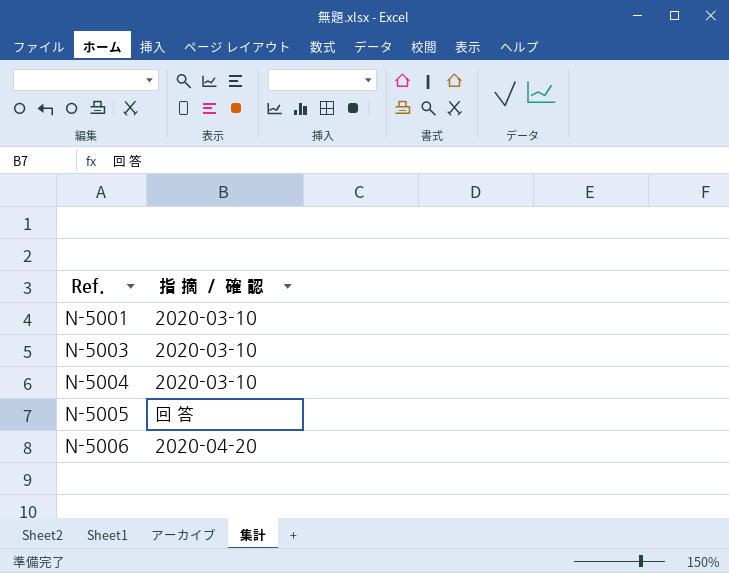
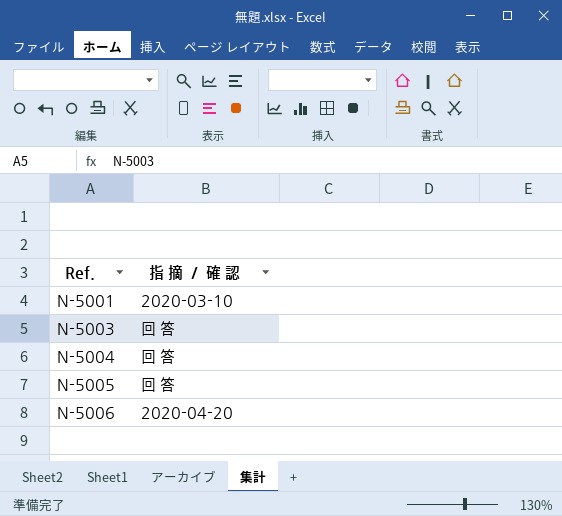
N-5003 | 指 摘 ／ 確 認: 2020-03-10 -> 回 答
N-5004 | 指 摘 ／ 確 認: 2020-03-10 -> 回 答

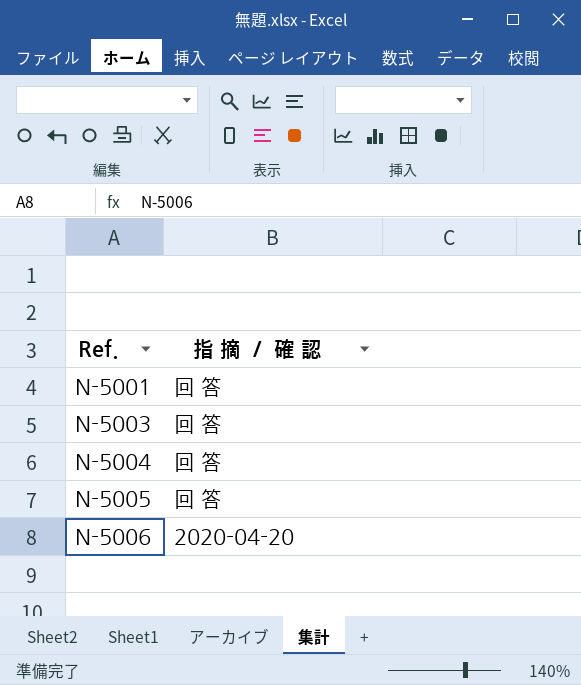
N-5001 | 指 摘 ／ 確 認: 2020-03-10 -> 回 答

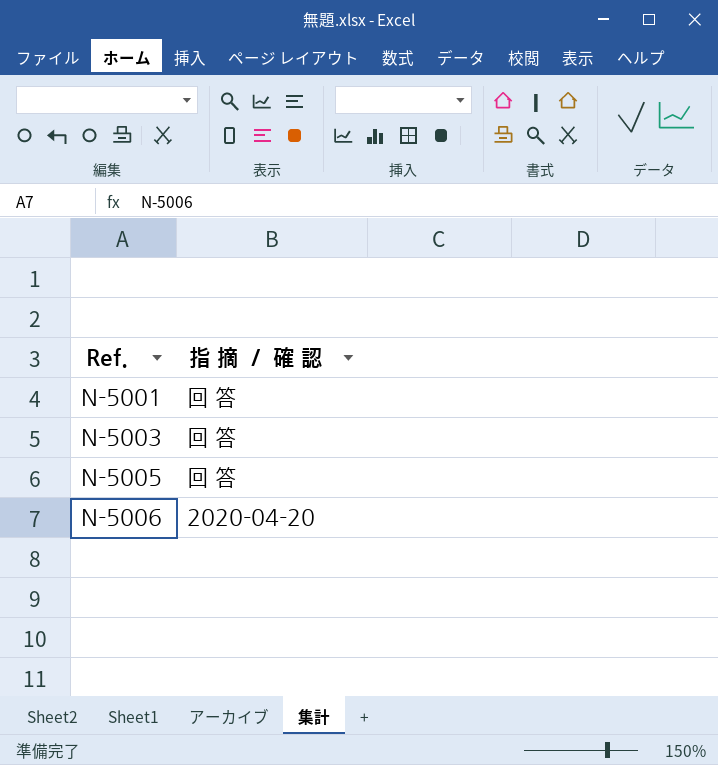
row N-5004: 回 答 -> none

